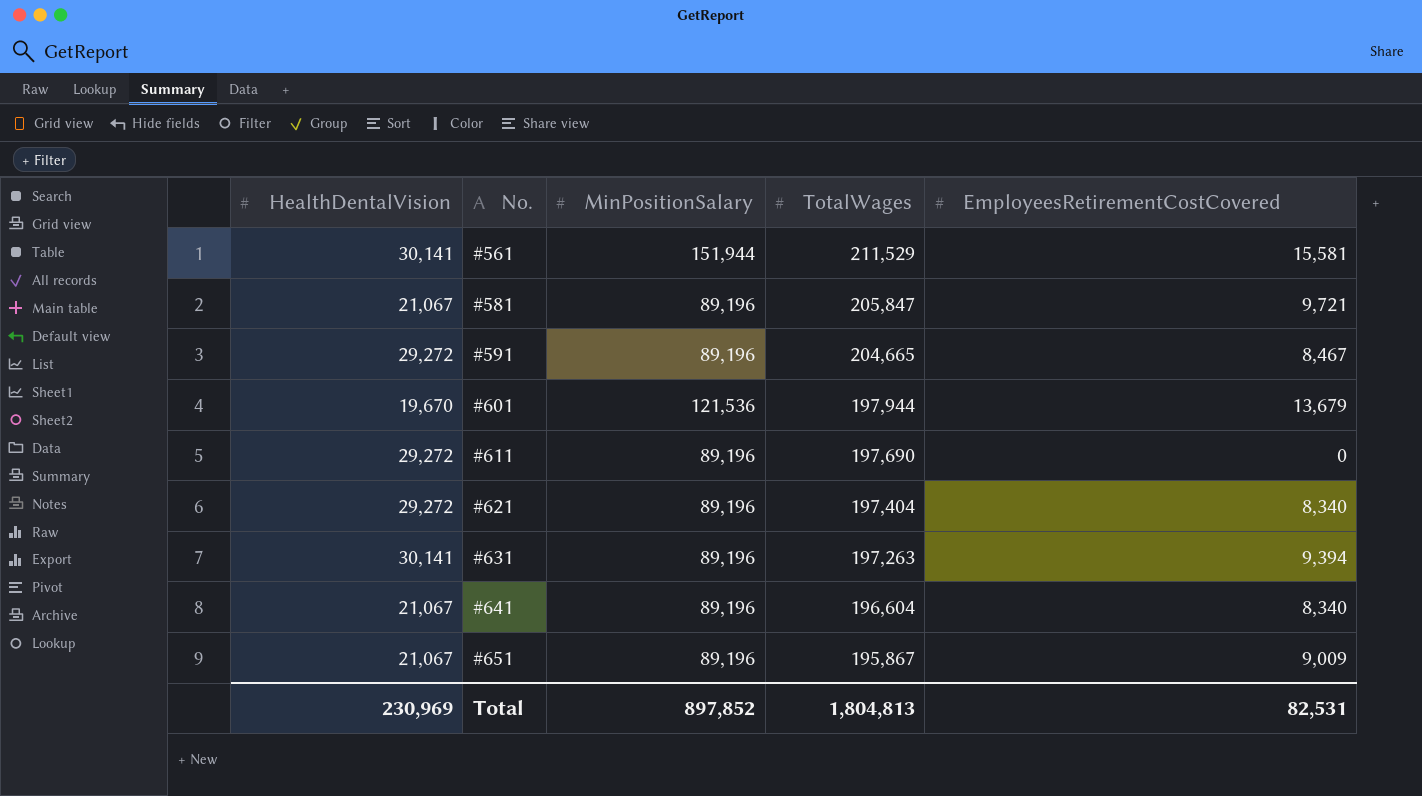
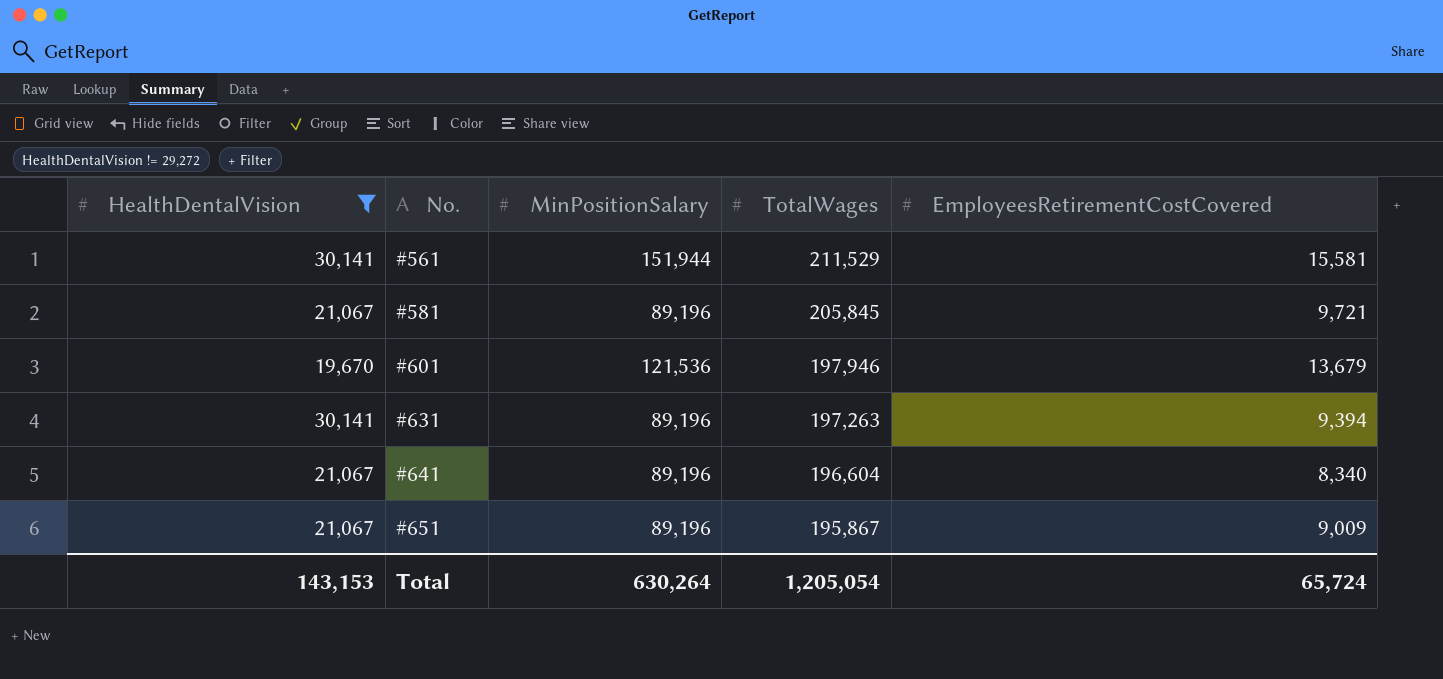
filter: none -> HealthDentalVision != 29,272
#581 | TotalWages: 205,847 -> 205,845
#601 | TotalWages: 197,944 -> 197,946
Total | HealthDentalVision: 230,969 -> 143,153
Total | MinPositionSalary: 897,852 -> 630,264
Total | TotalWages: 1,804,813 -> 1,205,054
Total | EmployeesRetirementCostCovered: 82,531 -> 65,724

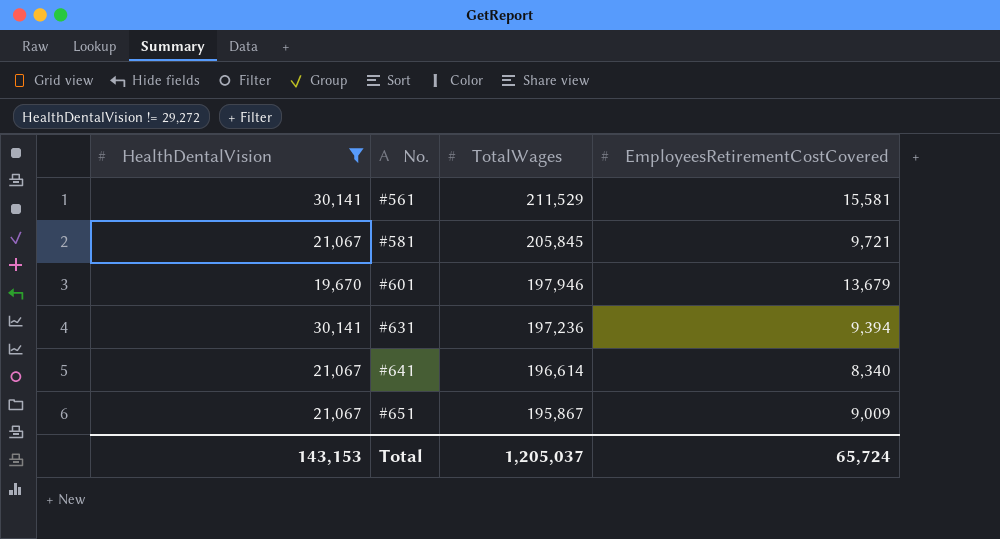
column MinPositionSalary | position: 3 -> none
#631 | TotalWages: 197,263 -> 197,236
#641 | TotalWages: 196,604 -> 196,614
Total | TotalWages: 1,205,054 -> 1,205,037

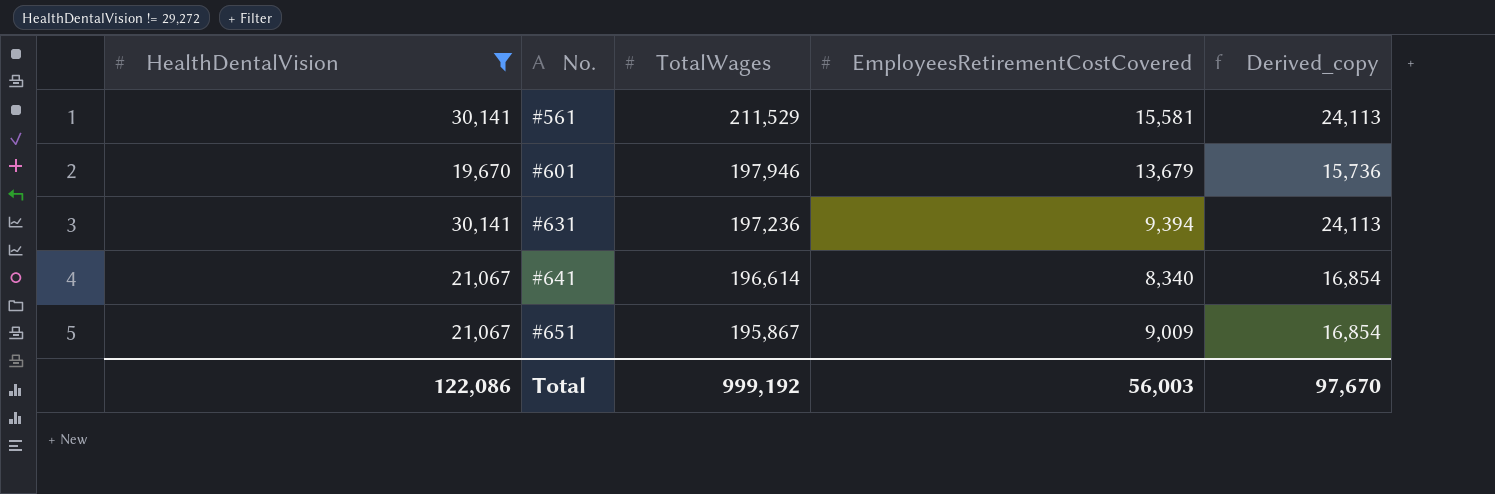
column Derived_copy | formula: none -> [HealthDentalVision] * 0.8
row #581: 21,067 | 205,845 | 9,721 -> none
Total | HealthDentalVision: 143,153 -> 122,086
Total | TotalWages: 1,205,037 -> 999,192
Total | EmployeesRetirementCostCovered: 65,724 -> 56,003

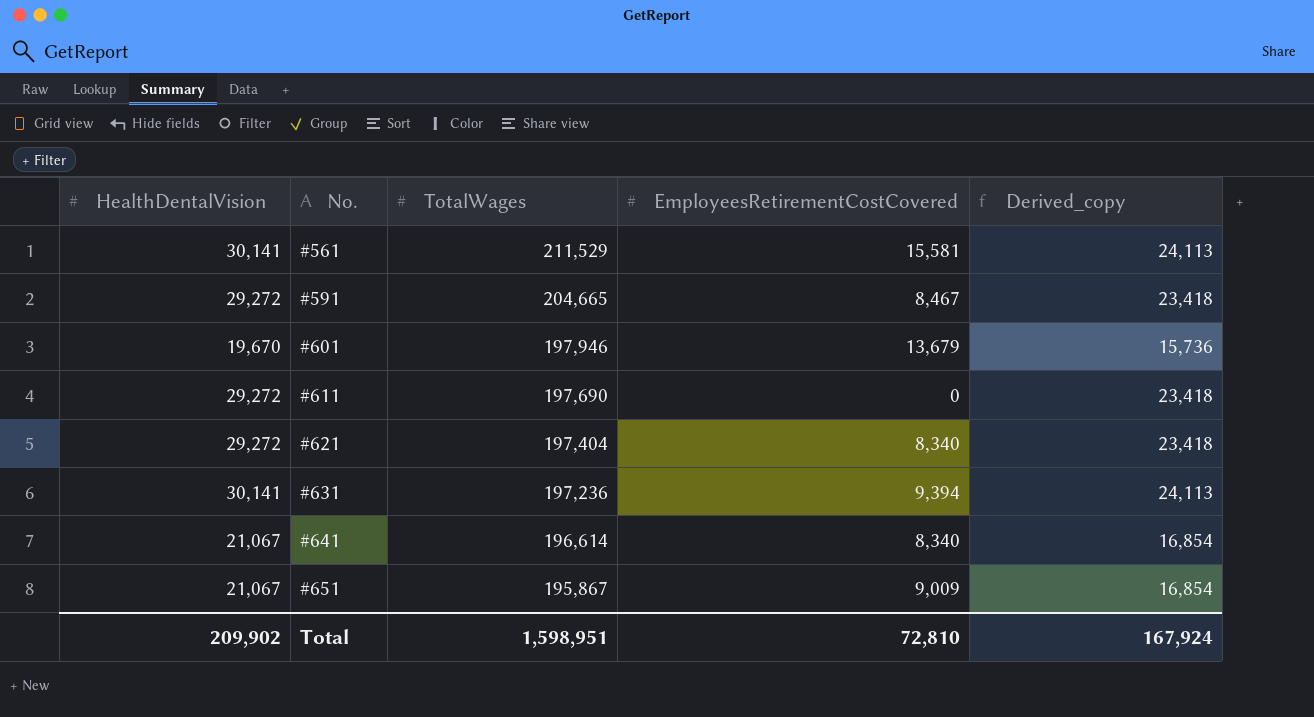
filter: HealthDentalVision != 29,272 -> none
Total | HealthDentalVision: 122,086 -> 209,902
Total | TotalWages: 999,192 -> 1,598,951
Total | EmployeesRetirementCostCovered: 56,003 -> 72,810
Total | Derived_copy: 97,670 -> 167,924

